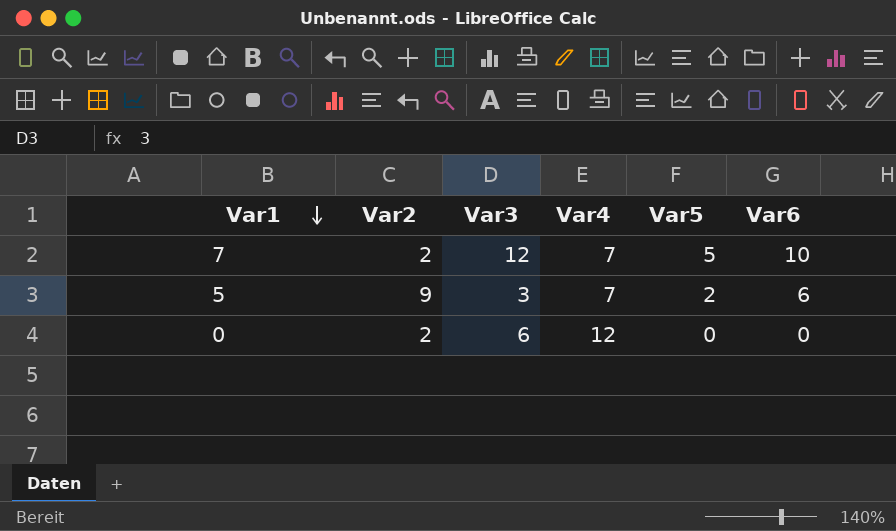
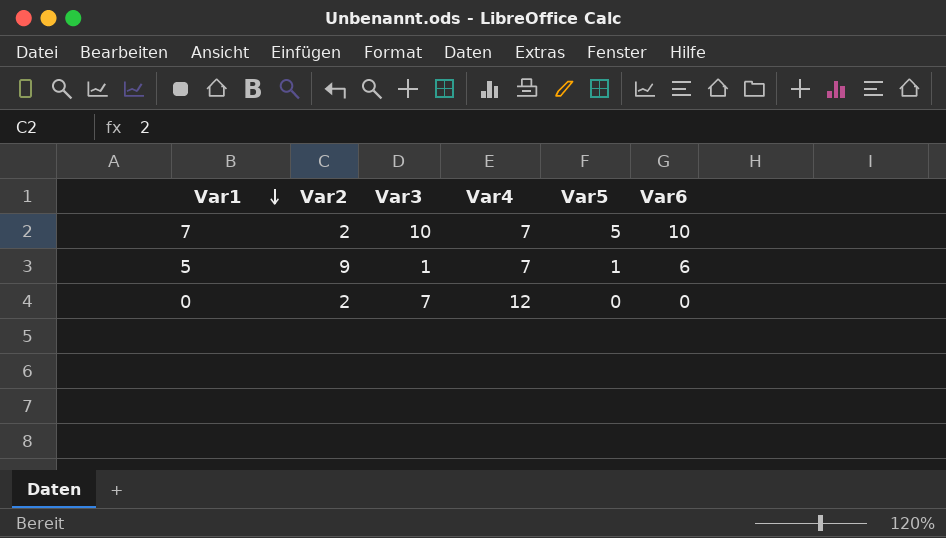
7 | Var3: 12 -> 10
5 | Var3: 3 -> 1
5 | Var5: 2 -> 1
0 | Var3: 6 -> 7

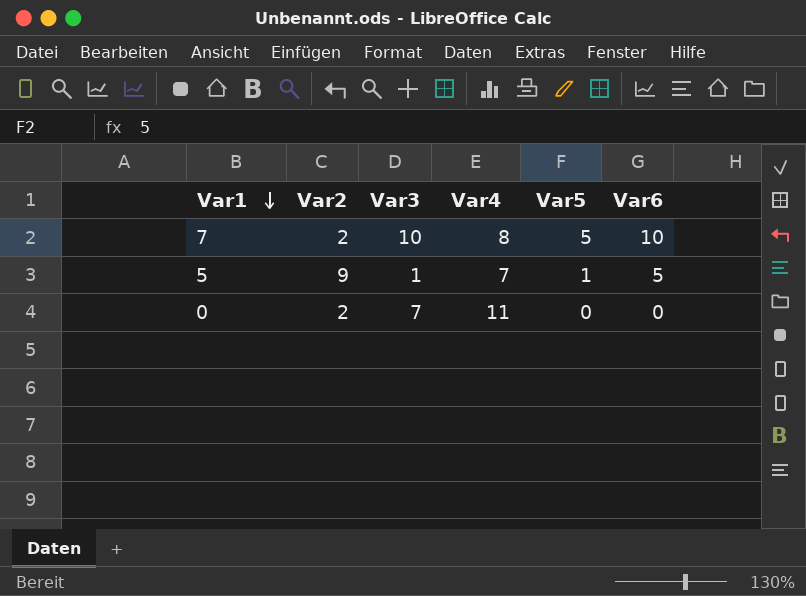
7 | Var4: 7 -> 8
5 | Var6: 6 -> 5
0 | Var4: 12 -> 11

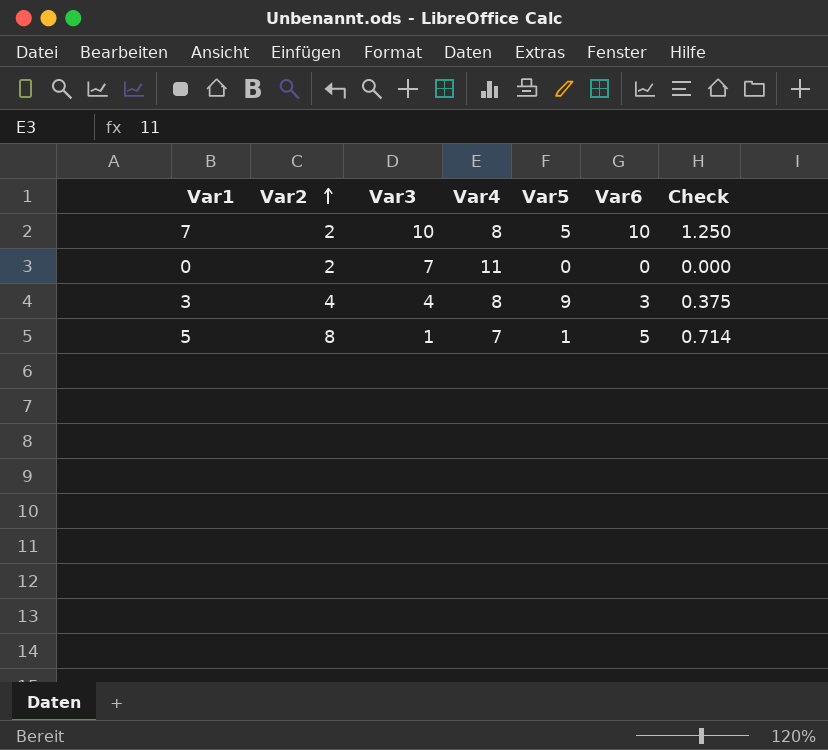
row order: Var1 descending -> Var2 ascending
column Check | formula: none -> [Var6] / [Var4]
row 3: none -> 4 | 4 | 8 | 9 | 3 | 0.375
5 | Var2: 9 -> 8

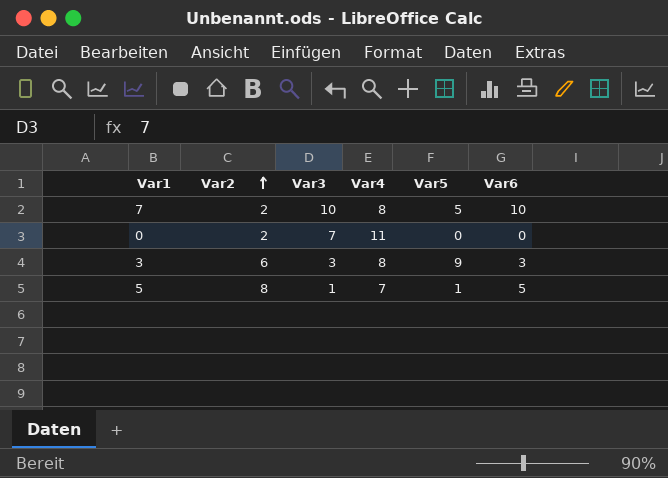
column Check | formula: [Var6] / [Var4] -> none
3 | Var2: 4 -> 6
3 | Var3: 4 -> 3

